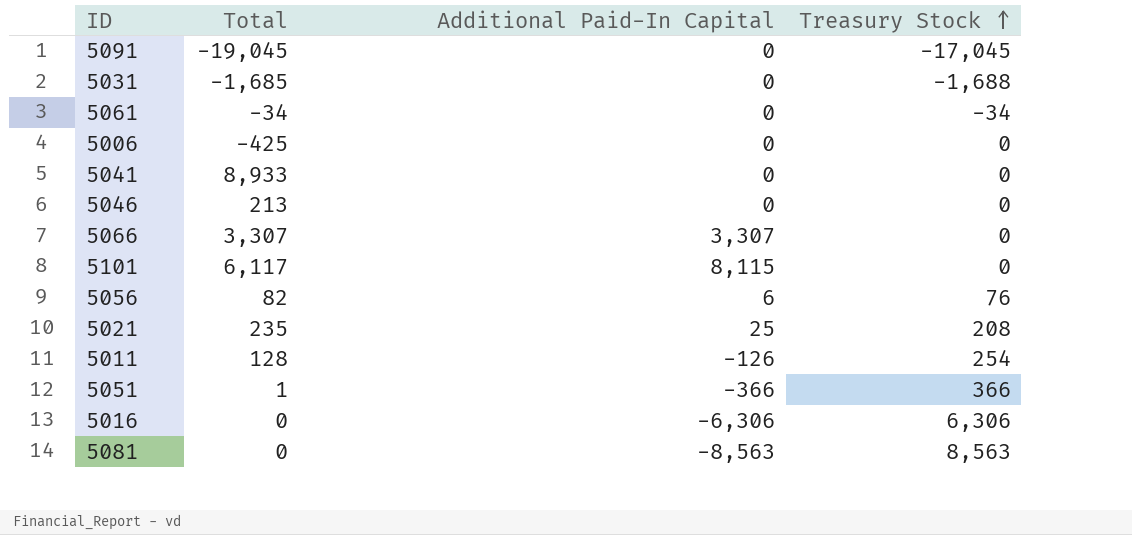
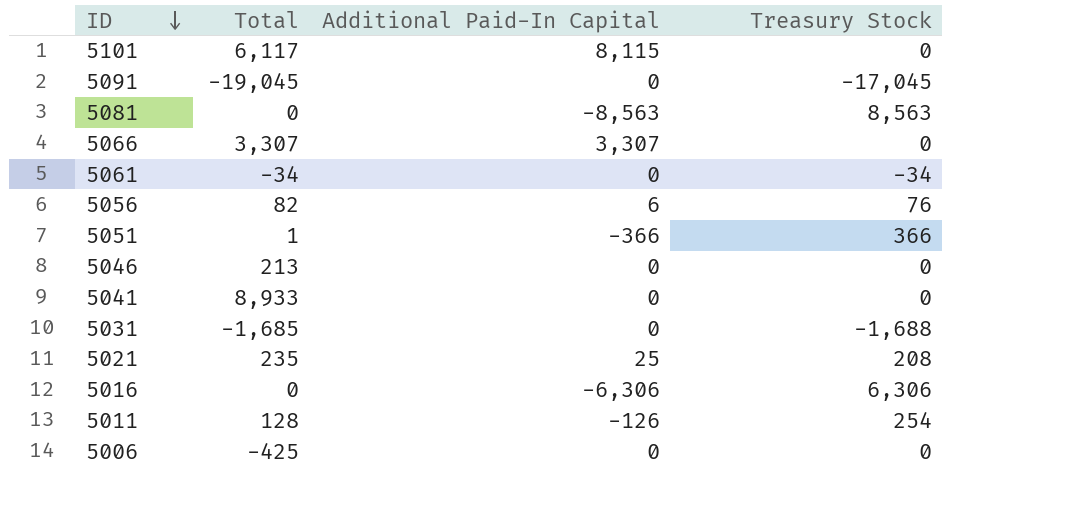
row order: Treasury Stock ascending -> ID descending

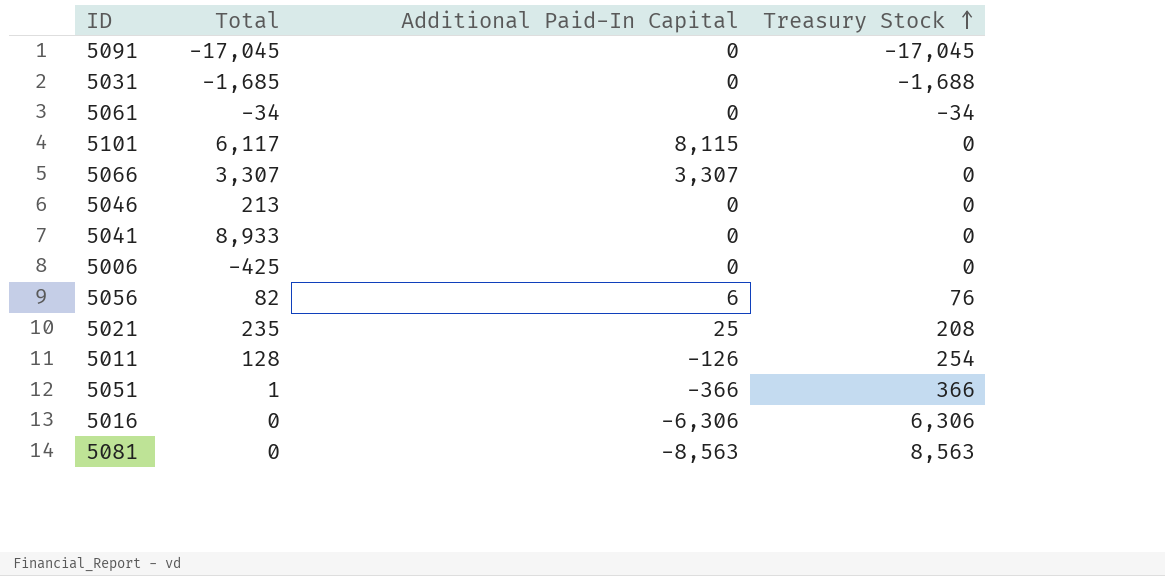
row order: ID descending -> Treasury Stock ascending
5091 | Total: -19,045 -> -17,045

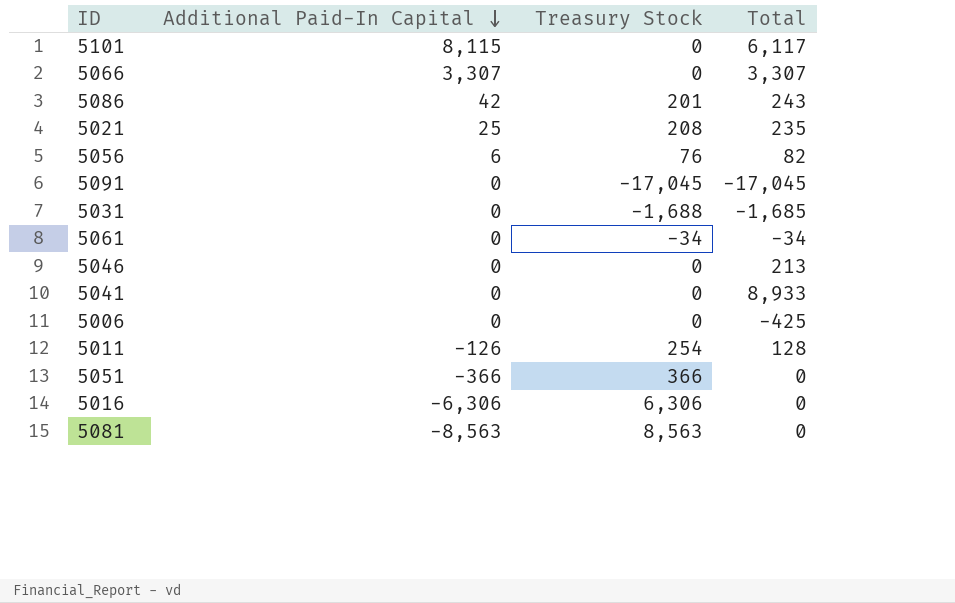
row order: Treasury Stock ascending -> Additional Paid-In Capital descending
column Total | position: 2 -> 4
row 5086: none -> 42 | 201 | 243
5051 | Total: 1 -> 0

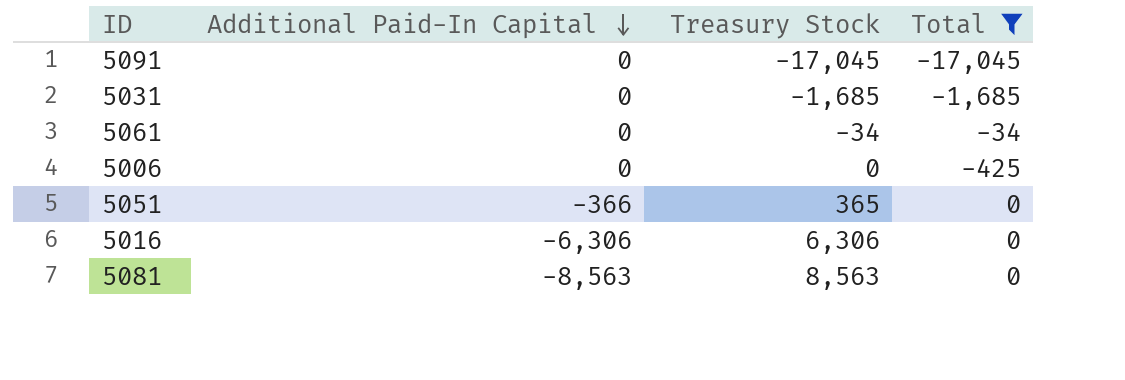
filter: none -> Total <= 0
5031 | Treasury Stock: -1,688 -> -1,685
5051 | Treasury Stock: 366 -> 365

